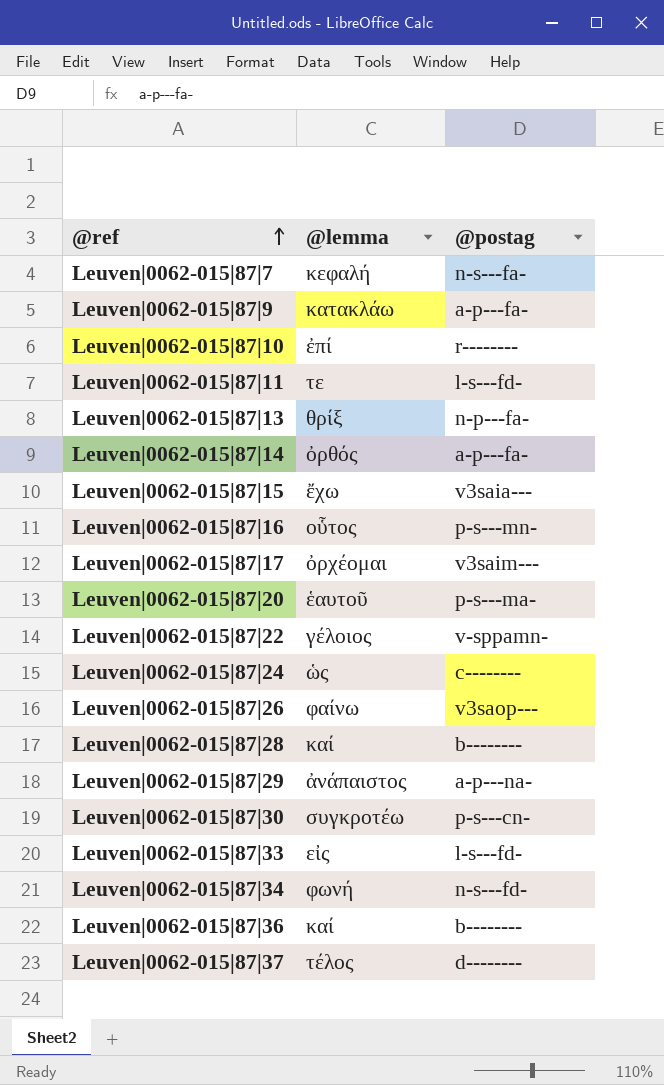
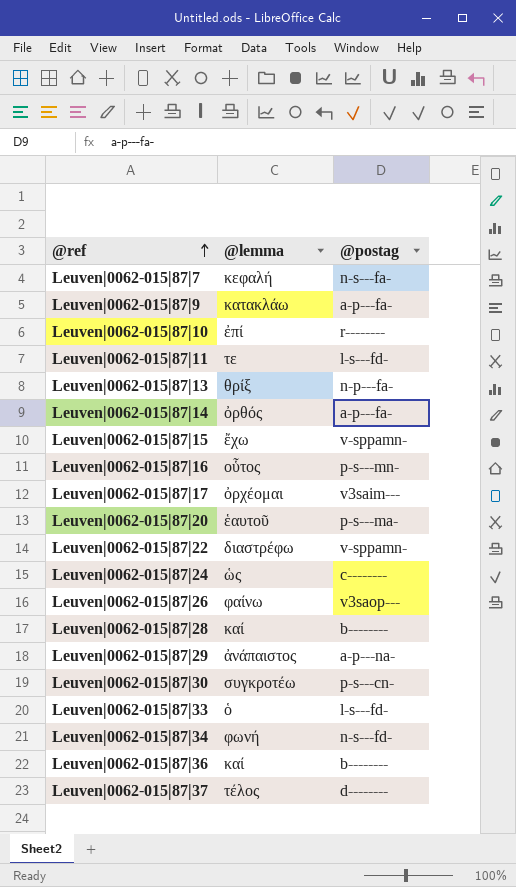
Leuven|0062-015|87|15 | @postag: v3saia--- -> v-sppamn-
Leuven|0062-015|87|22 | @lemma: γέλοιος -> διαστρέφω
Leuven|0062-015|87|33 | @lemma: εἰς -> ὁ

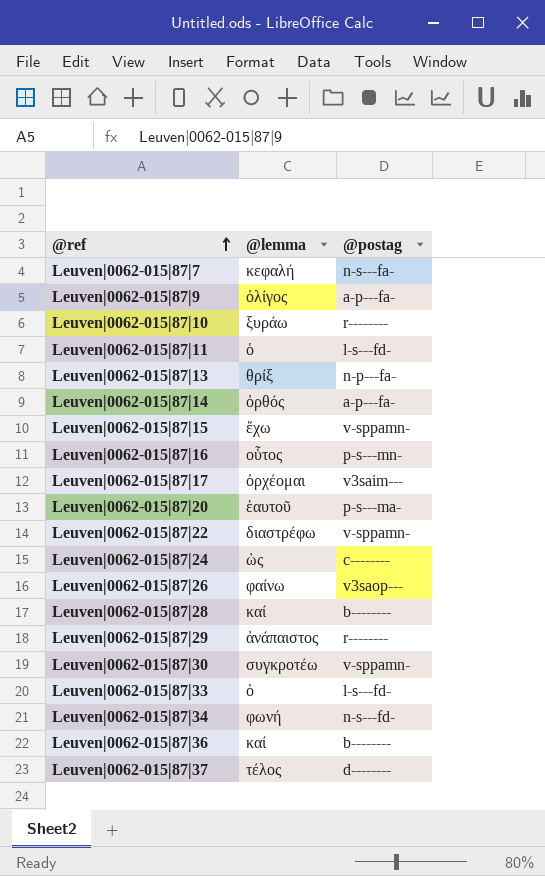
Leuven|0062-015|87|9 | @lemma: κατακλάω -> ὀλίγος
Leuven|0062-015|87|10 | @lemma: ἐπί -> ξυράω
Leuven|0062-015|87|11 | @lemma: τε -> ὁ
Leuven|0062-015|87|29 | @postag: a-p---na- -> r--------
Leuven|0062-015|87|30 | @postag: p-s---cn- -> v-sppamn-

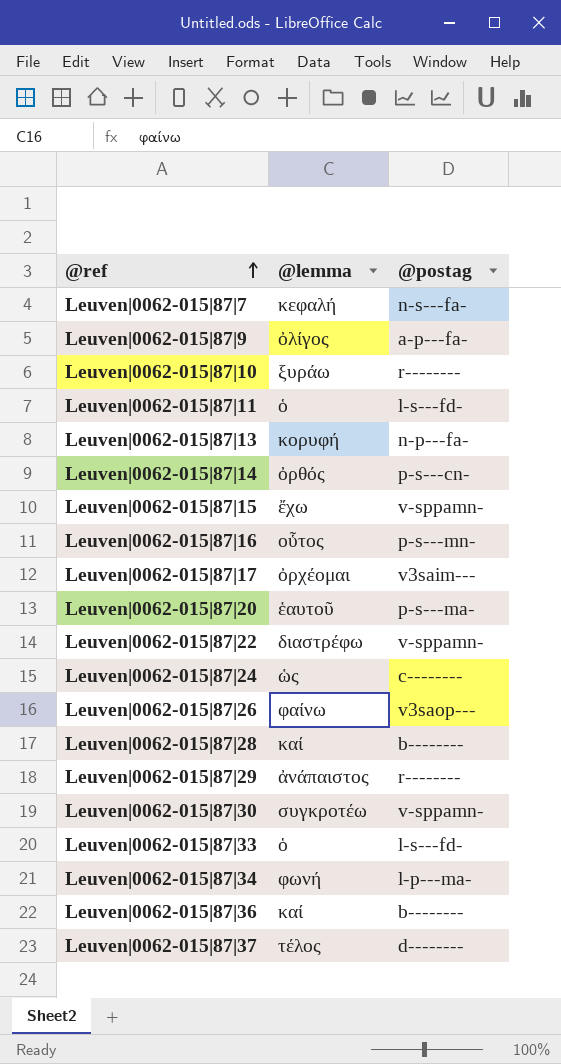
Leuven|0062-015|87|13 | @lemma: θρίξ -> κορυφή
Leuven|0062-015|87|14 | @postag: a-p---fa- -> p-s---cn-
Leuven|0062-015|87|34 | @postag: n-s---fd- -> l-p---ma-

